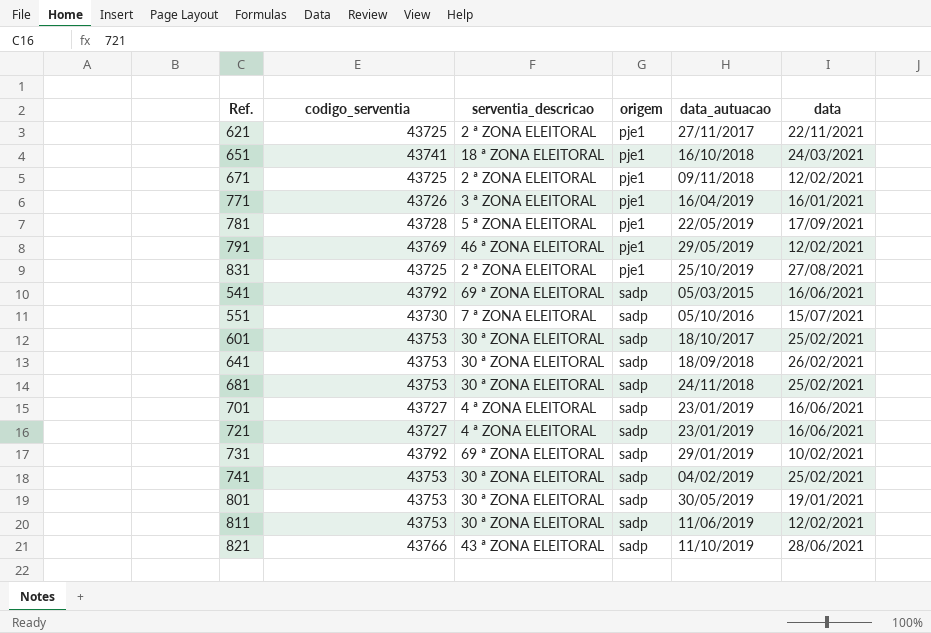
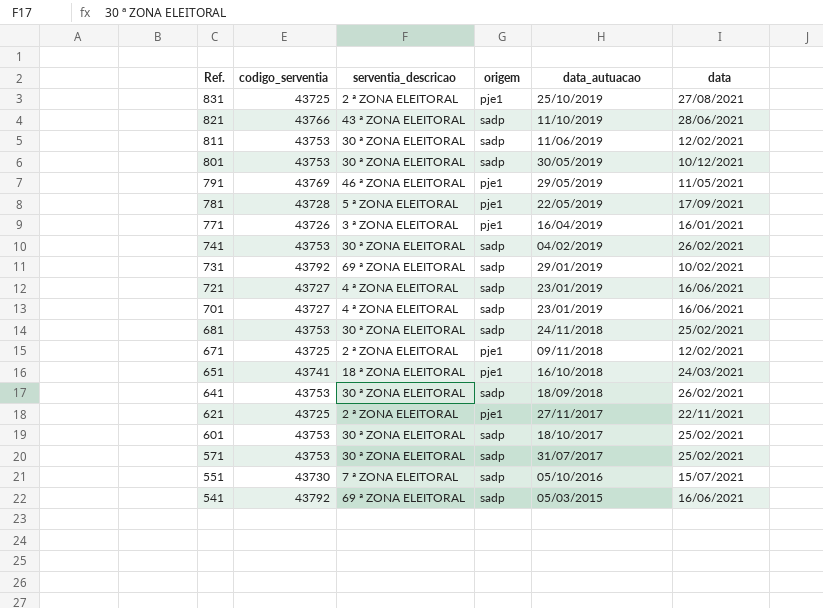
row order: origem ascending -> Ref. descending
801 | data: 19/01/2021 -> 10/12/2021
791 | data: 12/02/2021 -> 11/05/2021
741 | data: 25/02/2021 -> 26/02/2021
row 571: none -> 43753 | 30 ª ZONA ELEITORAL | sadp | 31/07/2017 | 25/02/2021

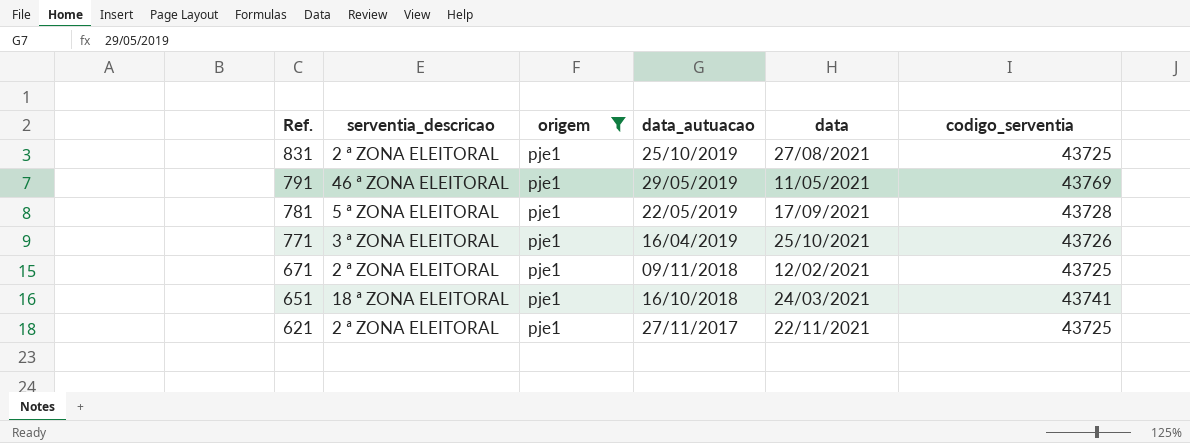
filter: none -> origem = pje1
column codigo_serventia | position: 2 -> 6
771 | data: 16/01/2021 -> 25/10/2021

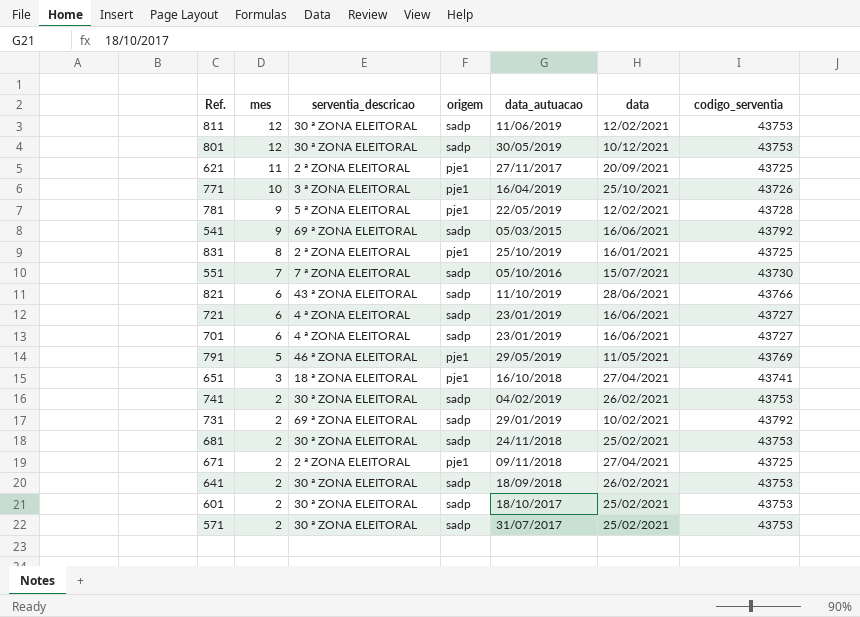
filter: origem = pje1 -> none
row order: Ref. descending -> mes descending
column mes | position: none -> 2
621 | data: 22/11/2021 -> 20/09/2021
781 | data: 17/09/2021 -> 12/02/2021
831 | data: 27/08/2021 -> 16/01/2021
651 | data: 24/03/2021 -> 27/04/2021
671 | data: 12/02/2021 -> 27/04/2021

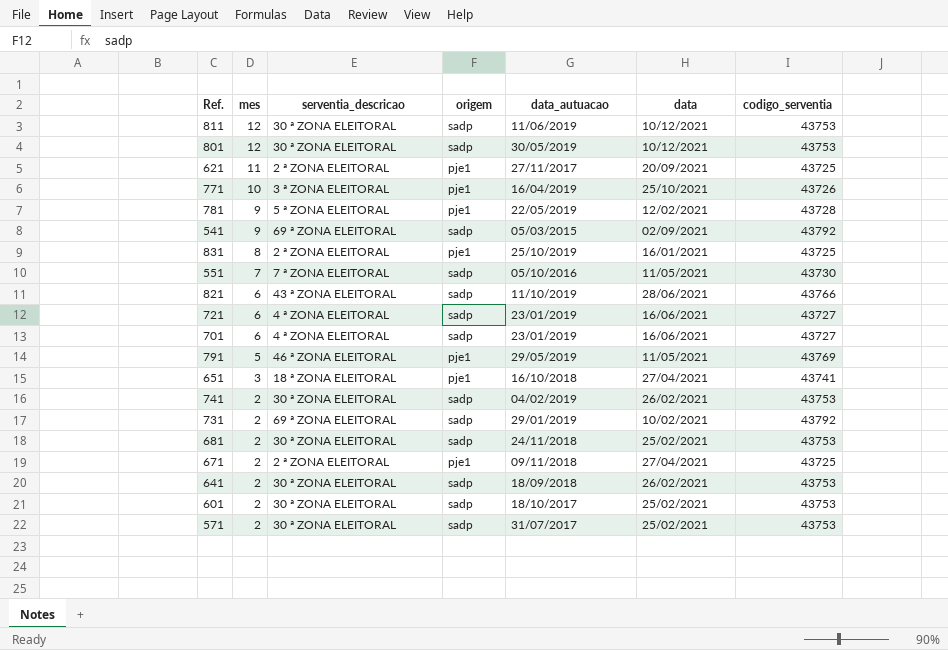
811 | data: 12/02/2021 -> 10/12/2021
541 | data: 16/06/2021 -> 02/09/2021
551 | data: 15/07/2021 -> 11/05/2021

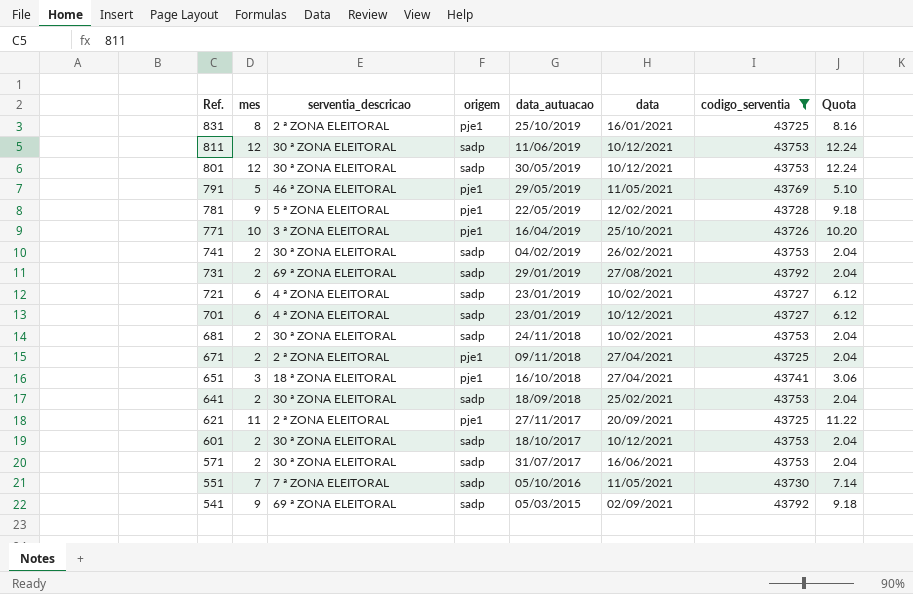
filter: none -> codigo_serventia != 43766
row order: mes descending -> Ref. descending
column Quota | formula: none -> [mes] * 1.02
731 | data: 10/02/2021 -> 27/08/2021
721 | data: 16/06/2021 -> 10/02/2021
701 | data: 16/06/2021 -> 10/12/2021
681 | data: 25/02/2021 -> 10/02/2021
641 | data: 26/02/2021 -> 25/02/2021
601 | data: 25/02/2021 -> 10/12/2021
571 | data: 25/02/2021 -> 16/06/2021

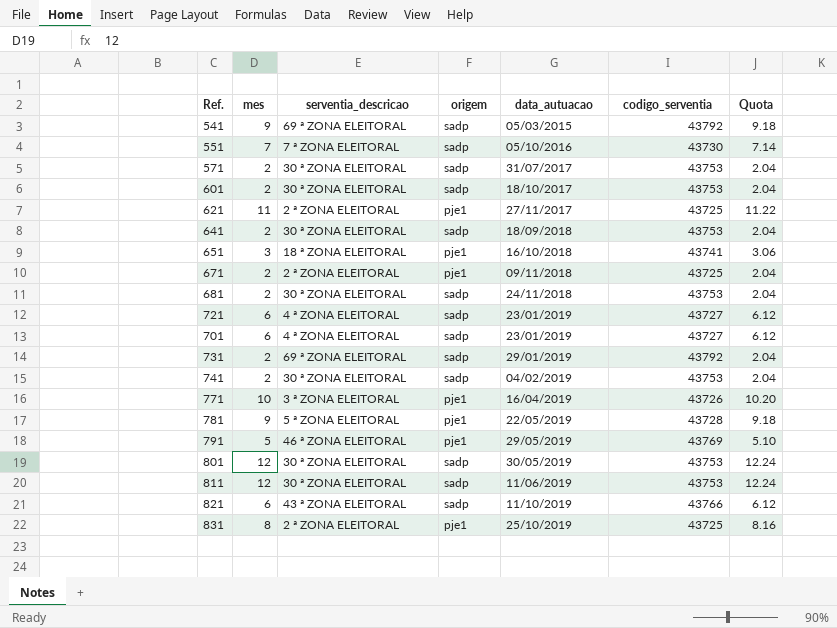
filter: codigo_serventia != 43766 -> none
row order: Ref. descending -> data_autuacao ascending
column data | position: 6 -> none

